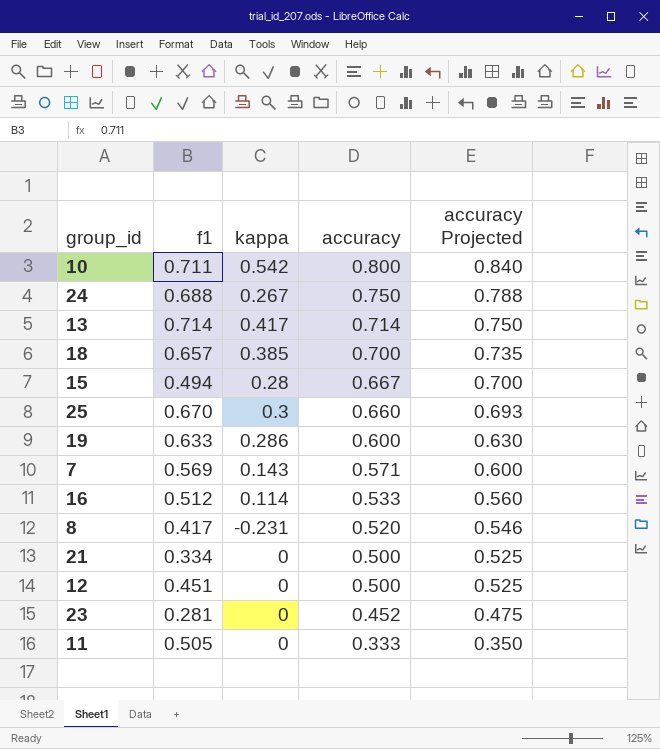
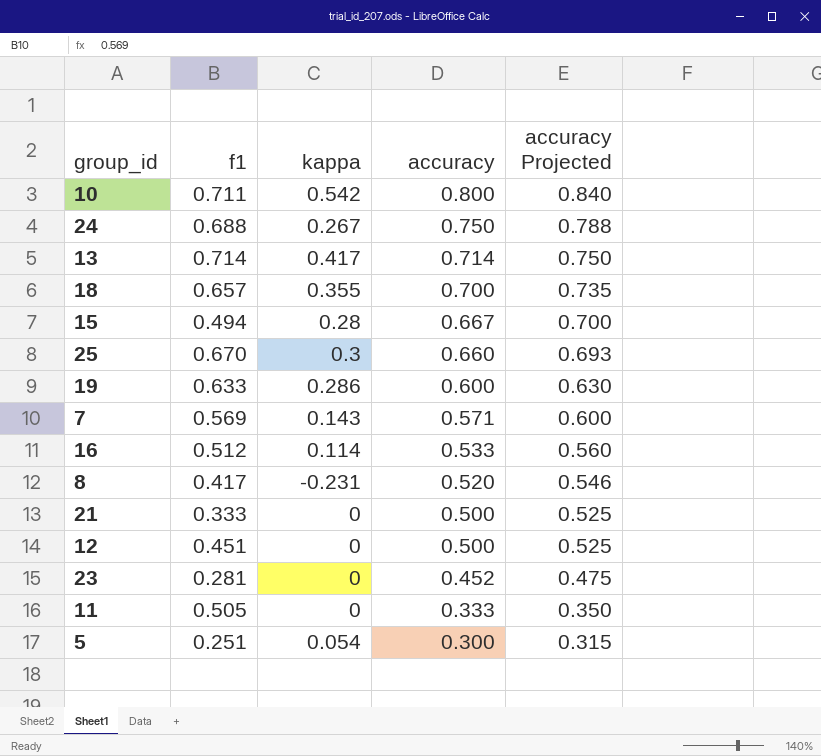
18 | kappa: 0.385 -> 0.355
21 | f1: 0.334 -> 0.333
row 5: none -> 0.251 | 0.054 | 0.300 | 0.315

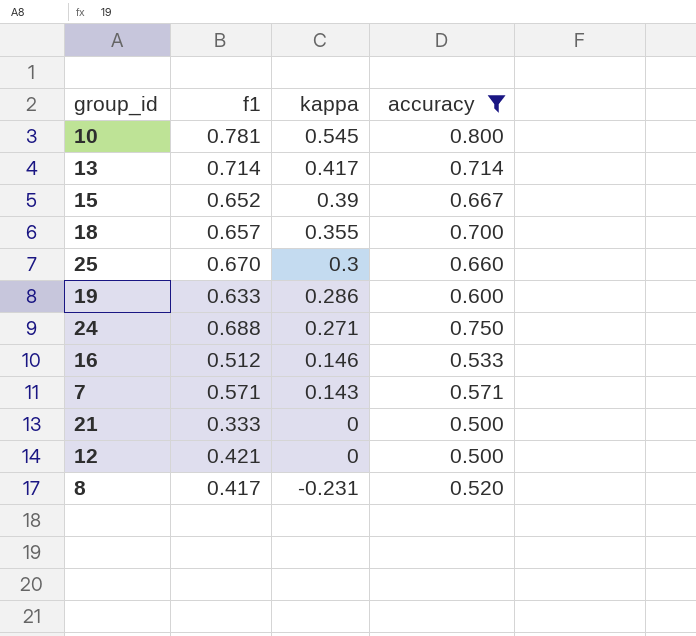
filter: none -> accuracy >= 0.500
row order: accuracy descending -> kappa descending
column accuracy Projected | formula: [accuracy] * 1.05 -> none
10 | f1: 0.711 -> 0.781
10 | kappa: 0.542 -> 0.545
15 | f1: 0.494 -> 0.652
15 | kappa: 0.28 -> 0.39
24 | kappa: 0.267 -> 0.271
16 | kappa: 0.114 -> 0.146
7 | f1: 0.569 -> 0.571
12 | f1: 0.451 -> 0.421

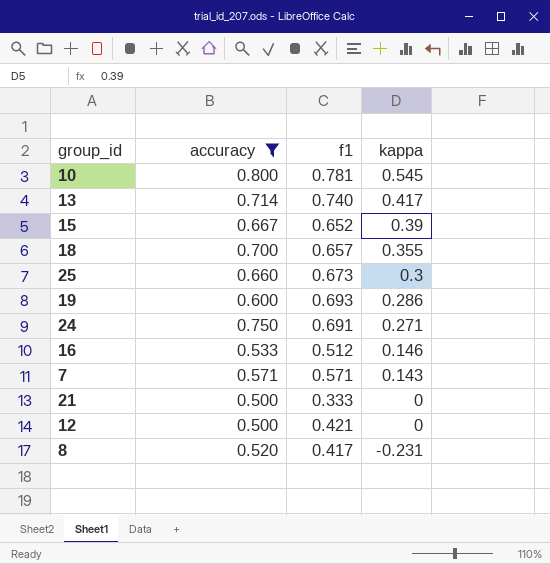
column accuracy | position: 4 -> 2
13 | f1: 0.714 -> 0.740
25 | f1: 0.670 -> 0.673
19 | f1: 0.633 -> 0.693
24 | f1: 0.688 -> 0.691

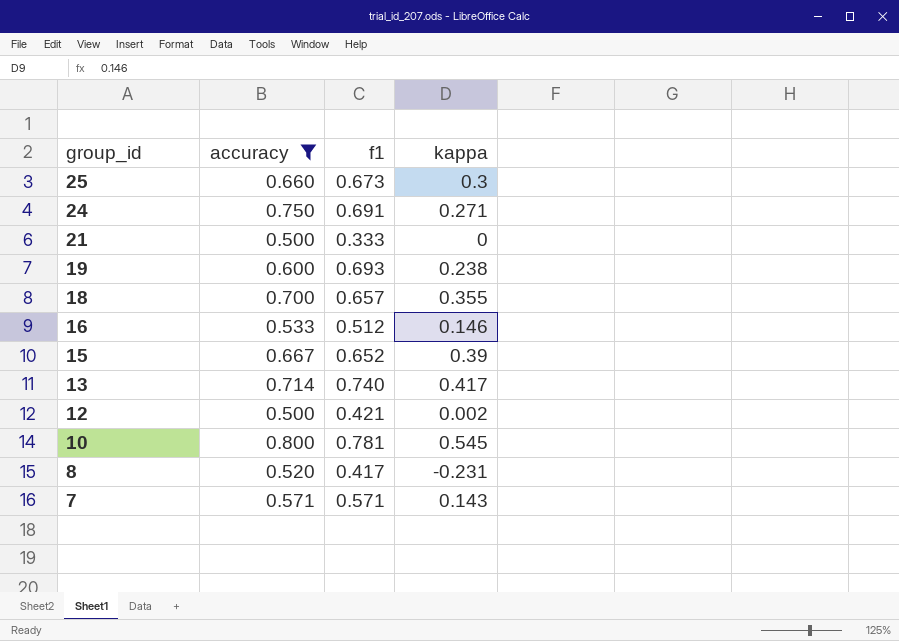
row order: kappa descending -> group_id descending
19 | kappa: 0.286 -> 0.238
12 | kappa: 0 -> 0.002

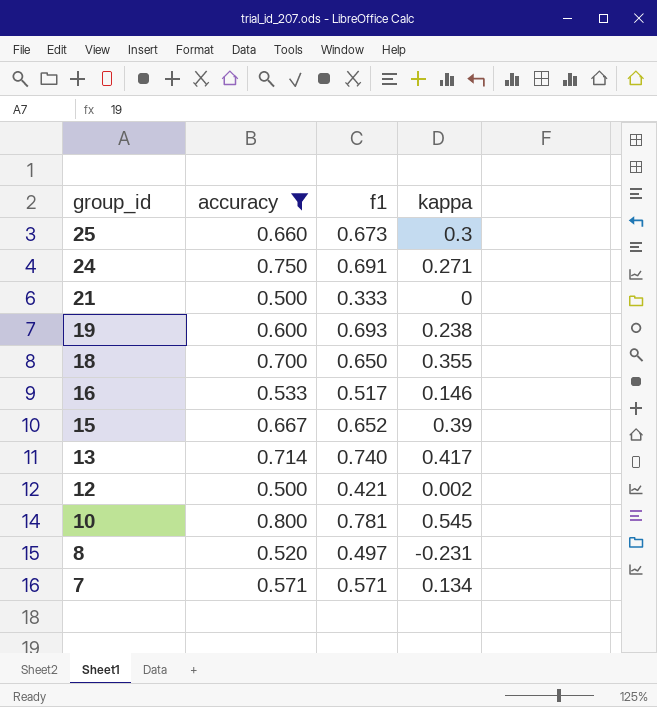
18 | f1: 0.657 -> 0.650
16 | f1: 0.512 -> 0.517
8 | f1: 0.417 -> 0.497
7 | kappa: 0.143 -> 0.134

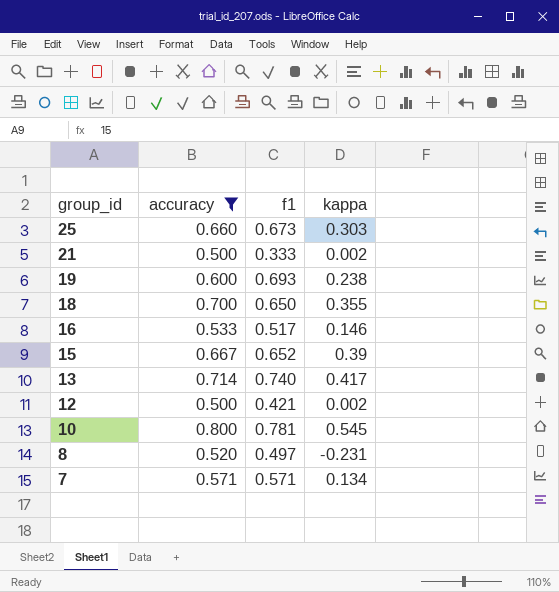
row 24: 0.750 | 0.691 | 0.271 -> none
25 | kappa: 0.3 -> 0.303
21 | kappa: 0 -> 0.002

